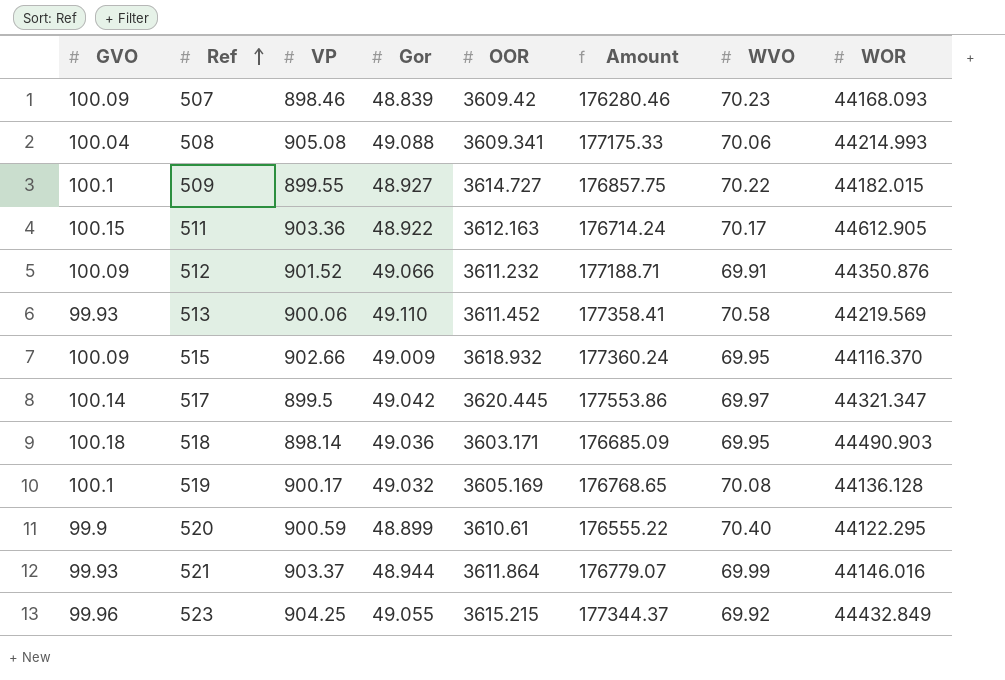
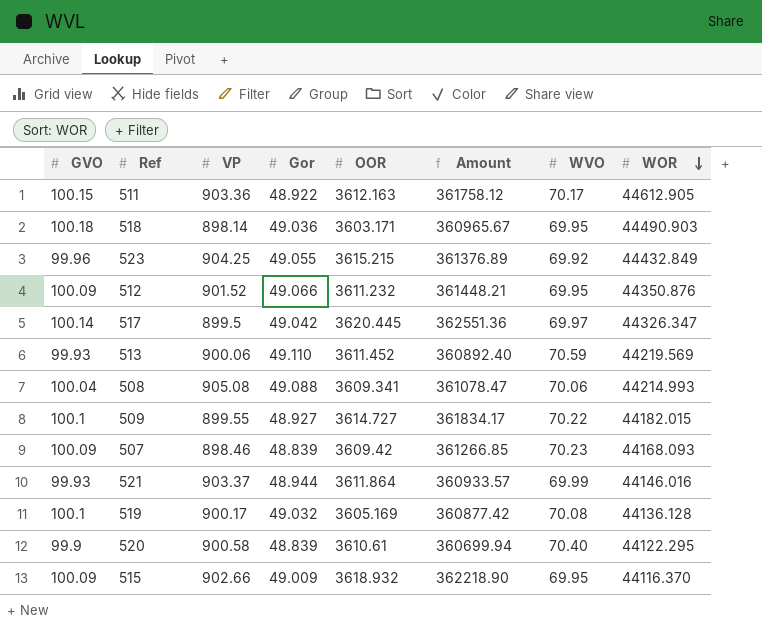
row order: Ref ascending -> WOR descending
column Amount | formula: [Gor] * [OOR] -> [GVO] * [OOR]
512 | WVO: 69.91 -> 69.95
517 | WOR: 44321.347 -> 44326.347
513 | WVO: 70.58 -> 70.59
520 | VP: 900.59 -> 900.58
520 | Gor: 48.899 -> 48.839

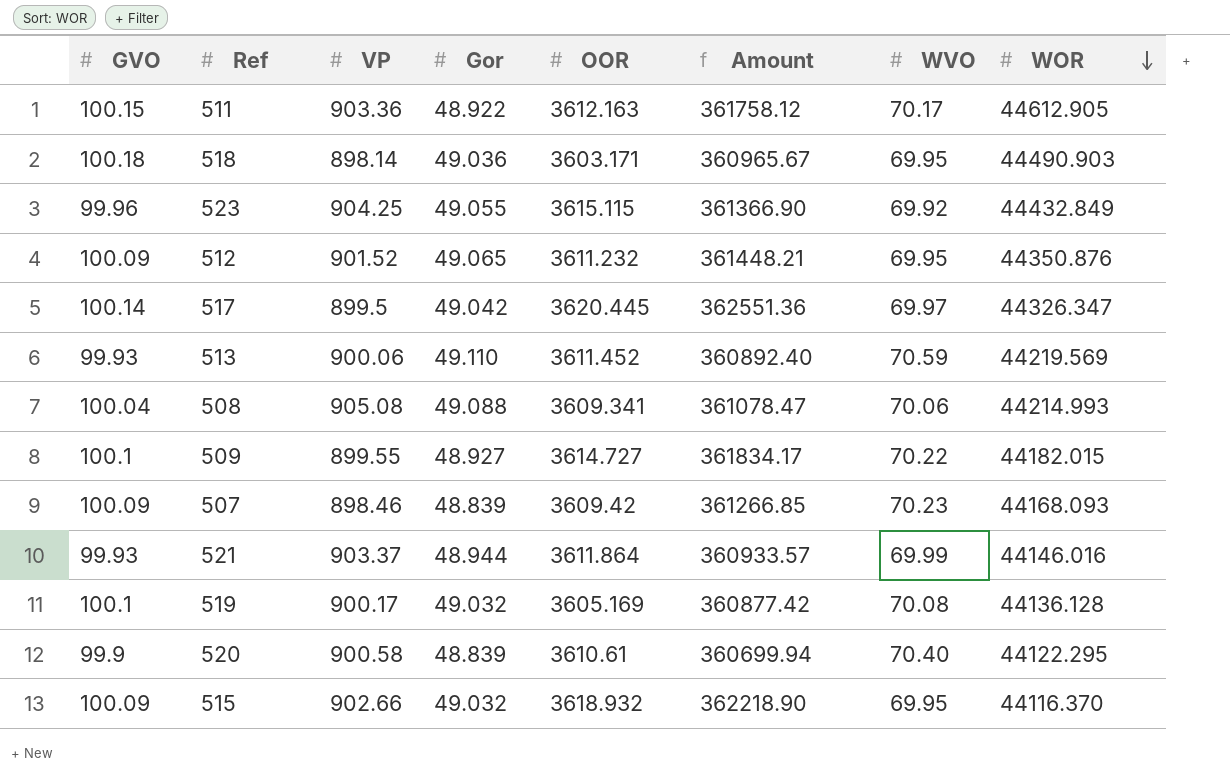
523 | OOR: 3615.215 -> 3615.115
523 | Amount: 361376.89 -> 361366.90
512 | Gor: 49.066 -> 49.065
515 | Gor: 49.009 -> 49.032

